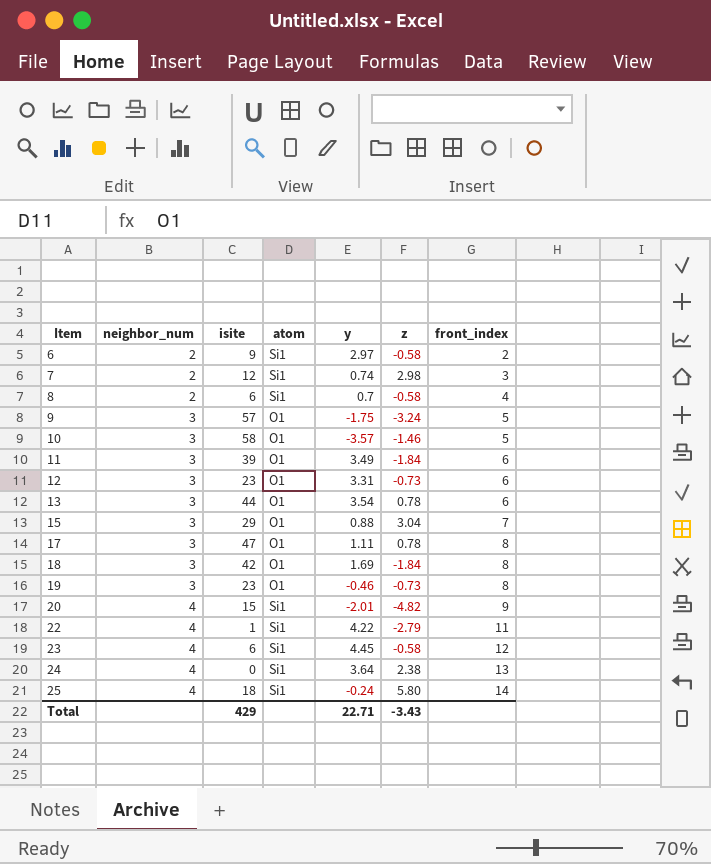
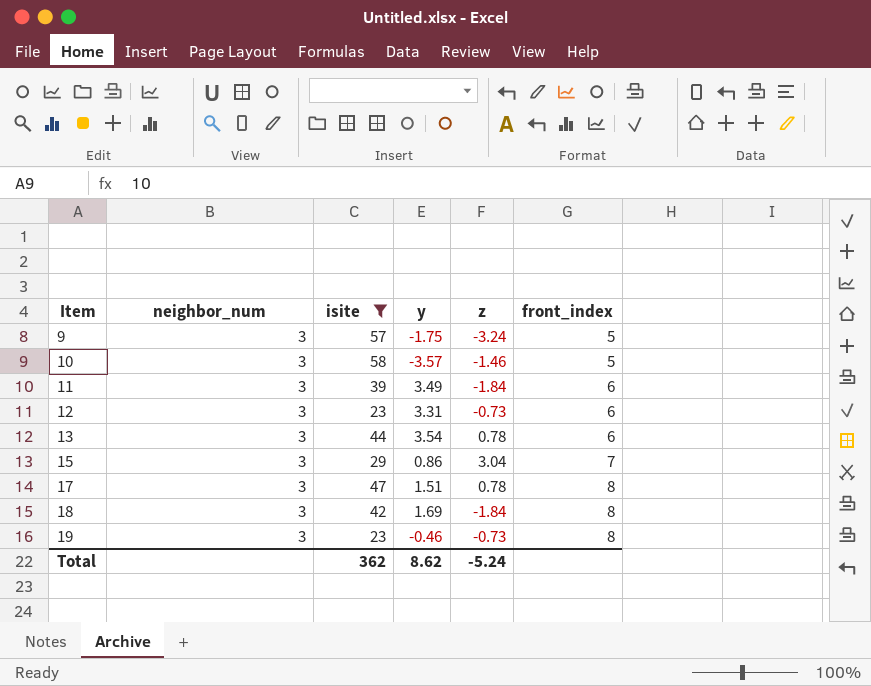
filter: none -> isite >= 23
column atom | position: 4 -> none
15 | y: 0.88 -> 0.86
17 | y: 1.11 -> 1.51
Total | isite: 429 -> 362
Total | y: 22.71 -> 8.62
Total | z: -3.43 -> -5.24

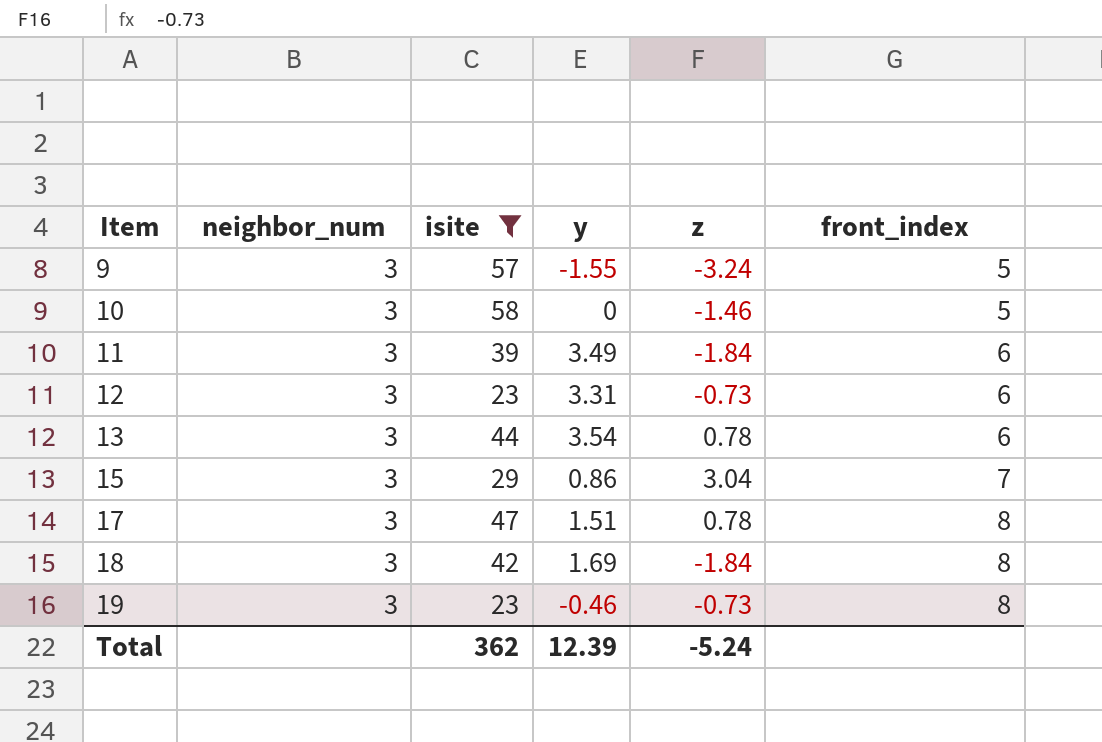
9 | y: -1.75 -> -1.55
10 | y: -3.57 -> 0
Total | y: 8.62 -> 12.39

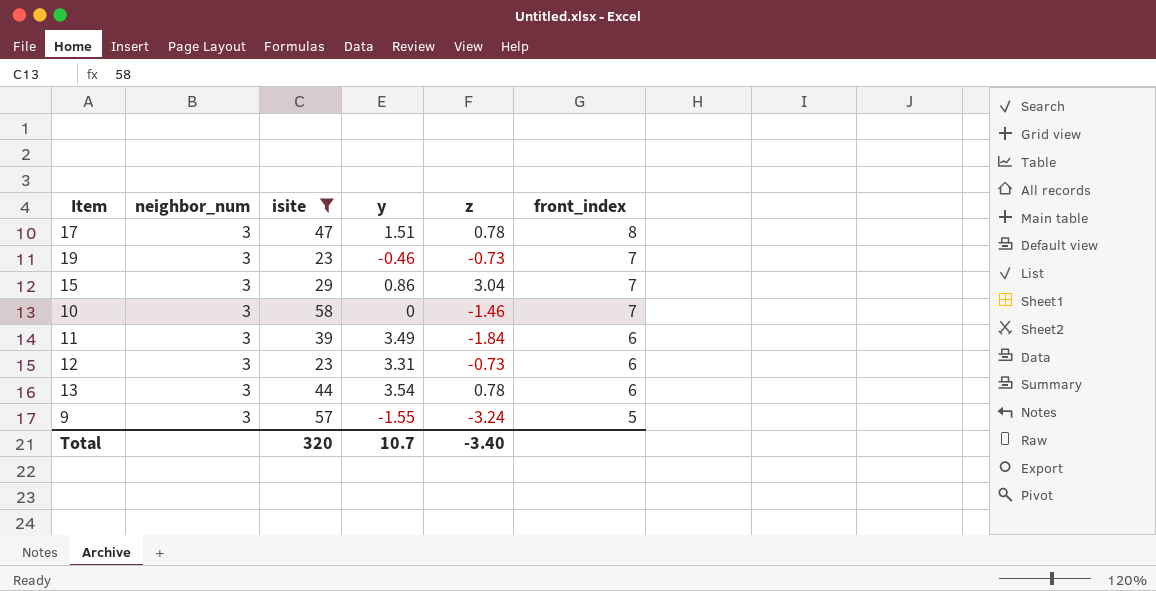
row order: Item ascending -> front_index descending
row 18: 3 | 42 | 1.69 | -1.84 | 8 -> none
19 | front_index: 8 -> 7
10 | front_index: 5 -> 7
Total | isite: 362 -> 320
Total | y: 12.39 -> 10.7
Total | z: -5.24 -> -3.40

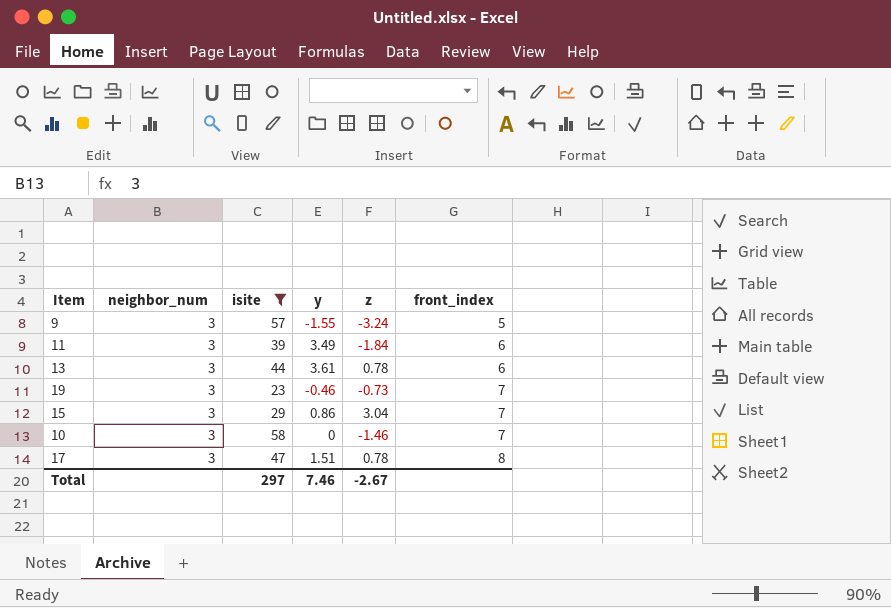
row order: front_index descending -> front_index ascending
row 12: 3 | 23 | 3.31 | -0.73 | 6 -> none
13 | y: 3.54 -> 3.61
Total | isite: 320 -> 297
Total | y: 10.7 -> 7.46
Total | z: -3.40 -> -2.67

